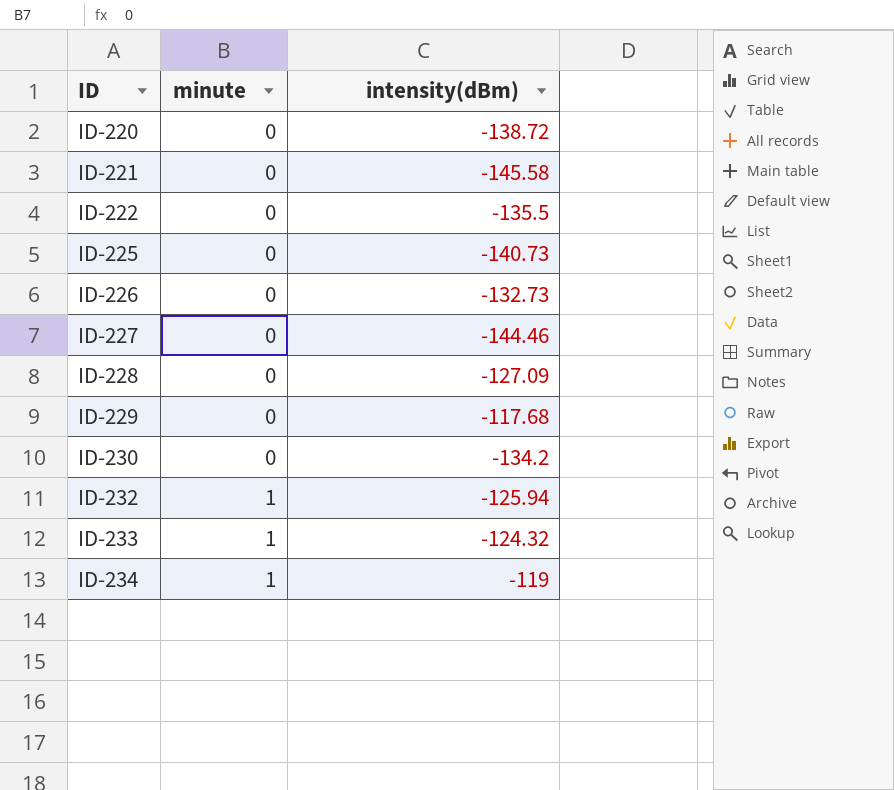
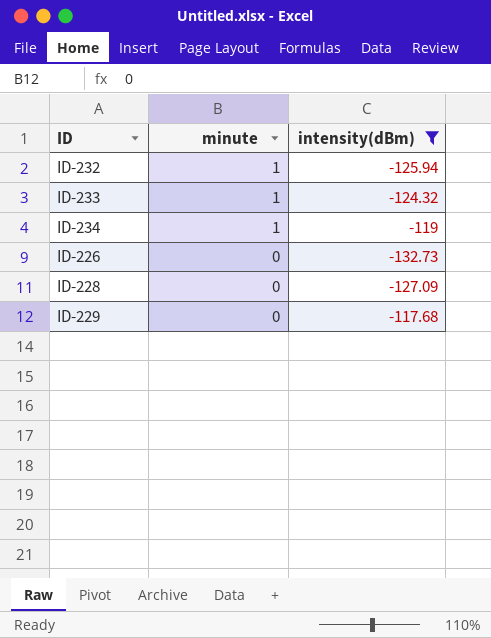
filter: none -> intensity(dBm) >= -132.73
row order: ID ascending -> minute descending

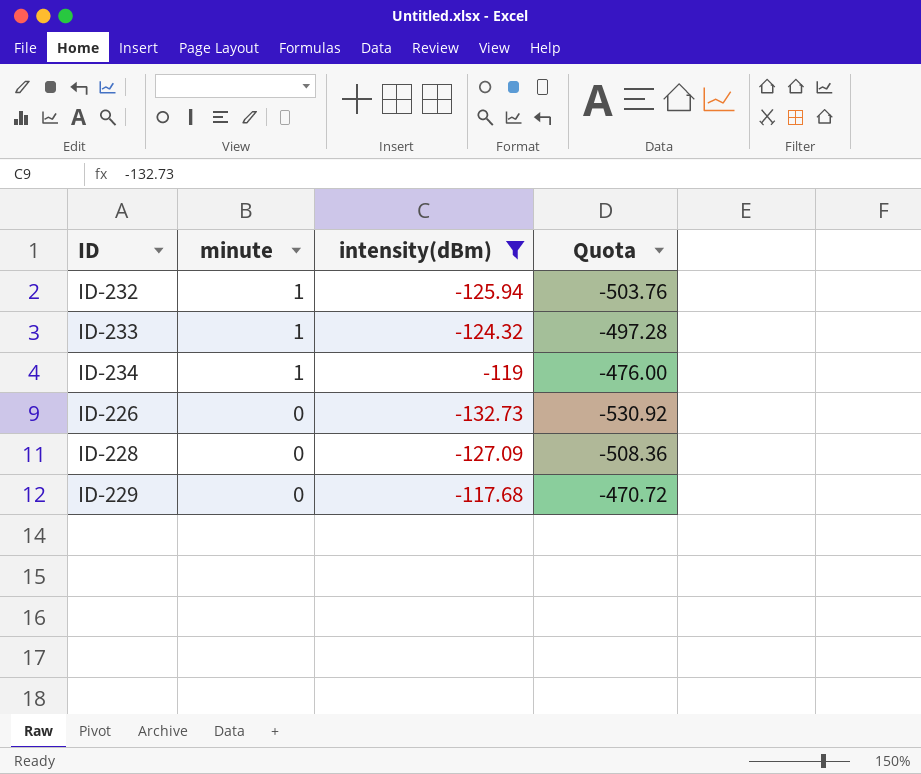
column Quota | formula: none -> [intensity(dBm)] * 4

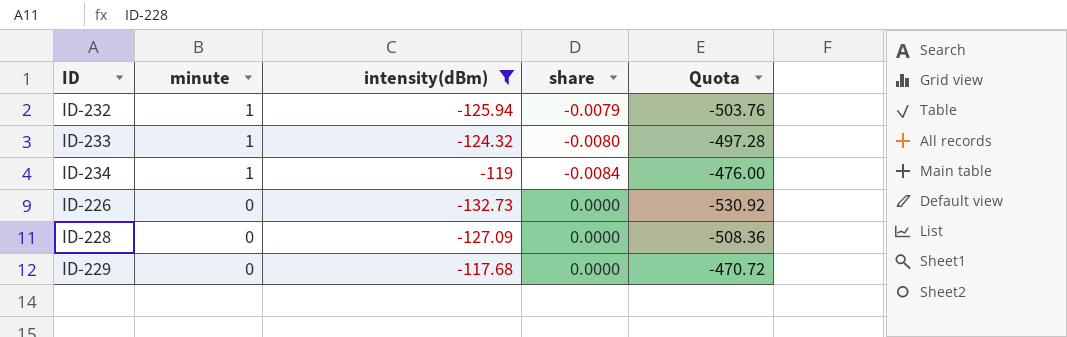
column share | formula: none -> [minute] / [intensity(dBm)]

